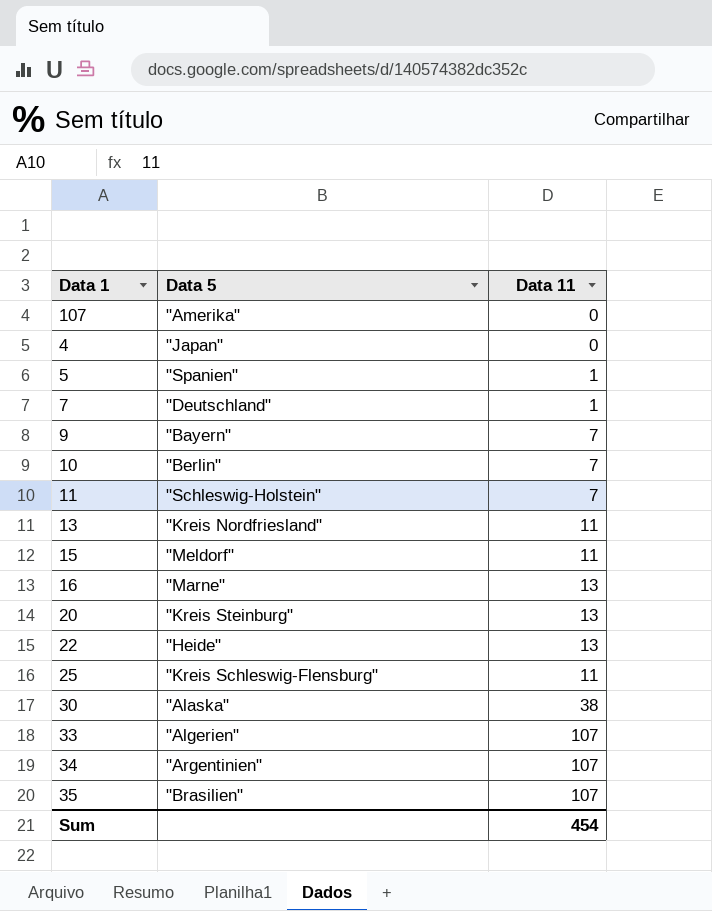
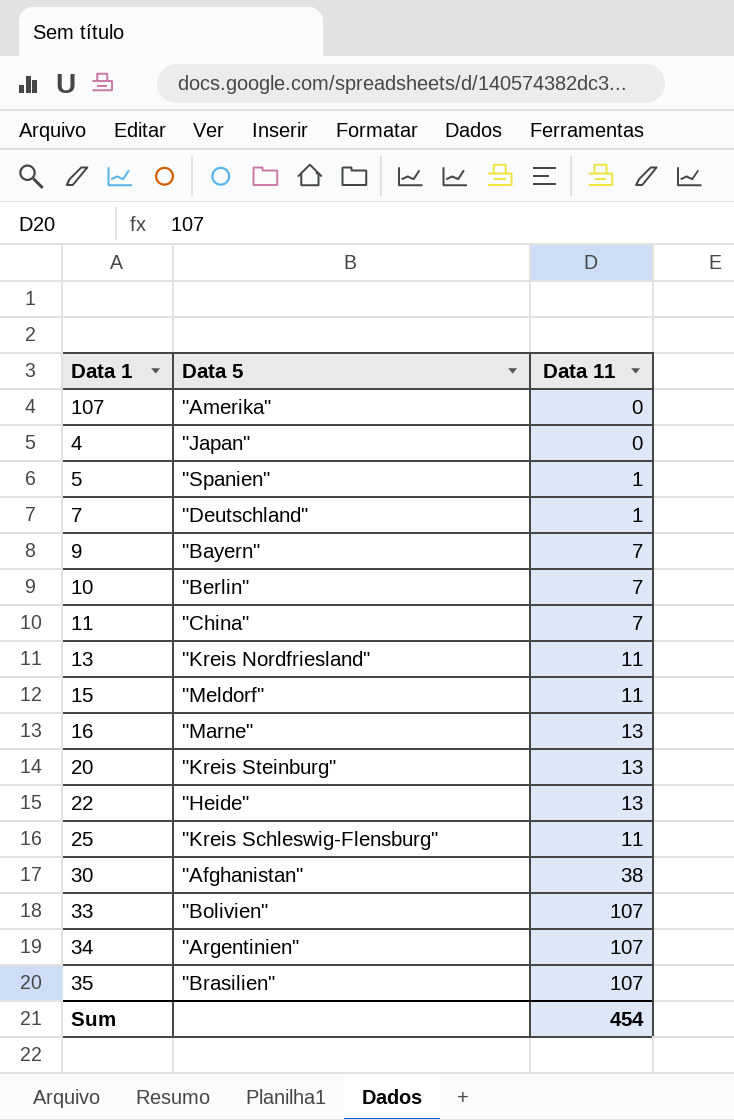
11 | Data 5: "Schleswig-Holstein" -> "China"
30 | Data 5: "Alaska" -> "Afghanistan"
33 | Data 5: "Algerien" -> "Bolivien"

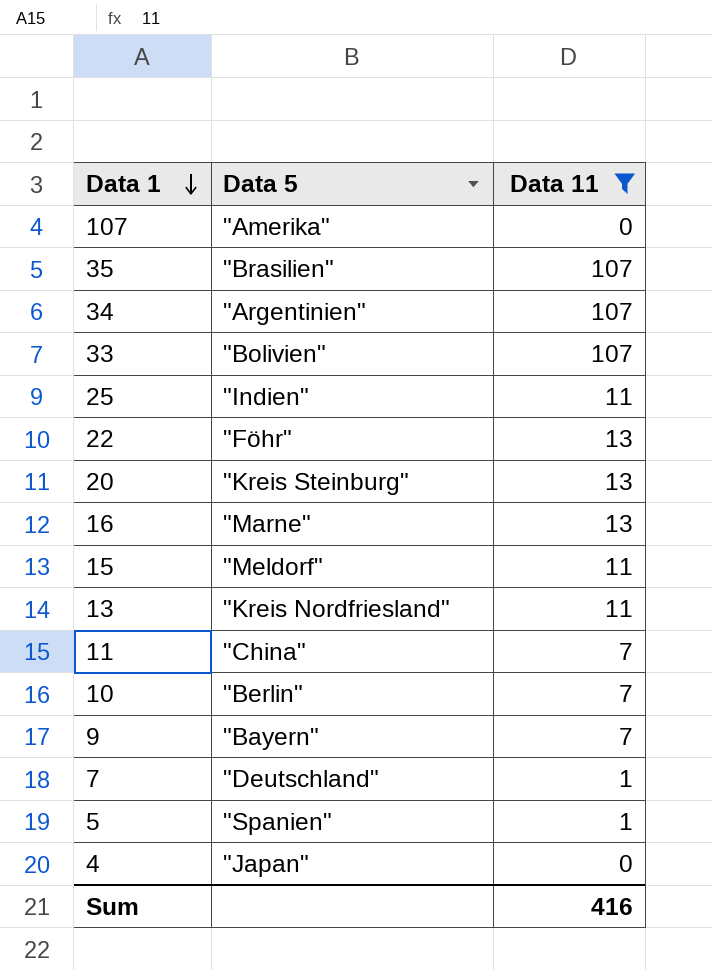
filter: none -> Data 11 != 38
row order: none -> Data 1 descending
25 | Data 5: "Kreis Schleswig-Flensburg" -> "Indien"
22 | Data 5: "Heide" -> "Föhr"
Sum | Data 11: 454 -> 416

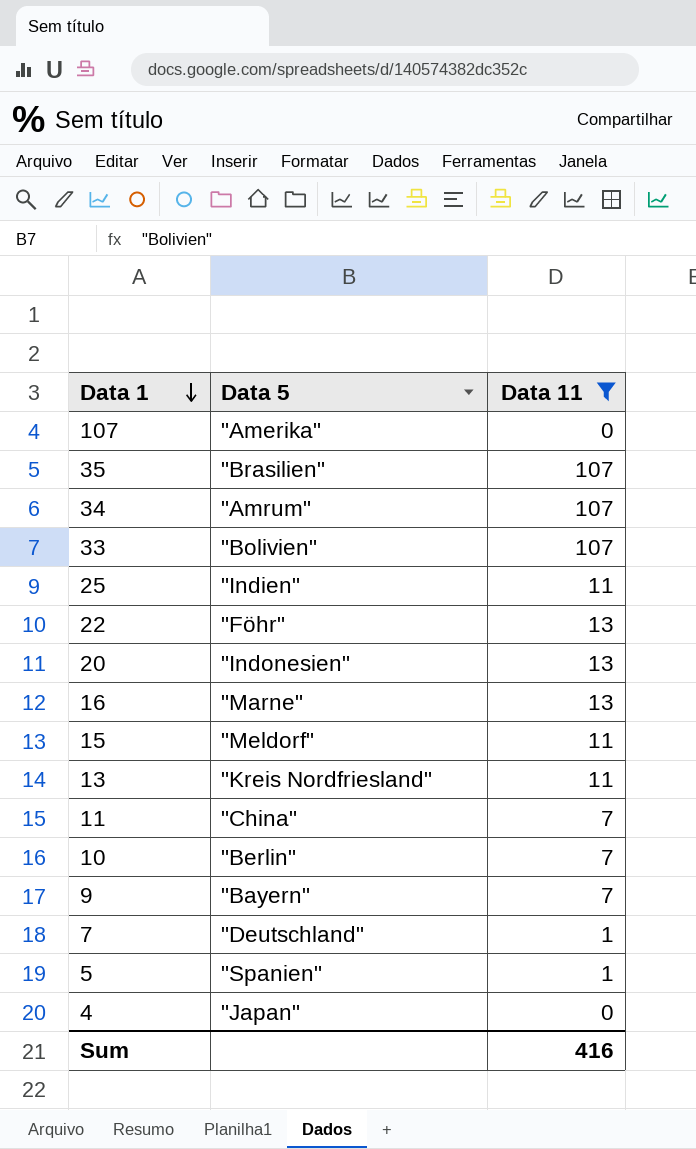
34 | Data 5: "Argentinien" -> "Amrum"
20 | Data 5: "Kreis Steinburg" -> "Indonesien"

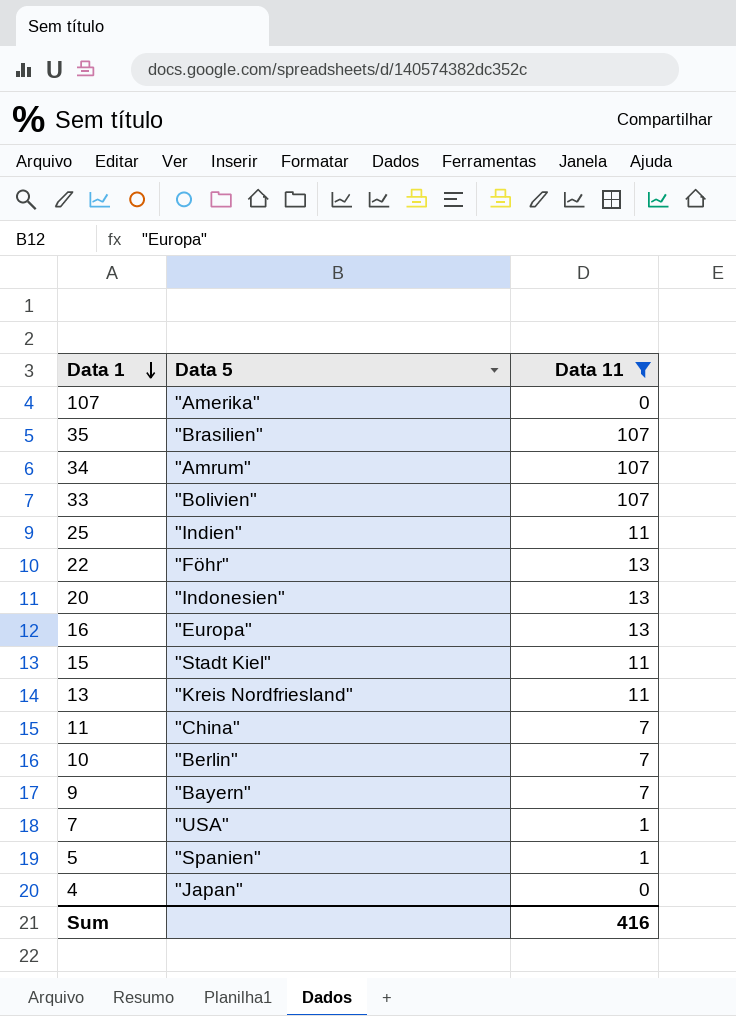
16 | Data 5: "Marne" -> "Europa"
15 | Data 5: "Meldorf" -> "Stadt Kiel"
7 | Data 5: "Deutschland" -> "USA"

